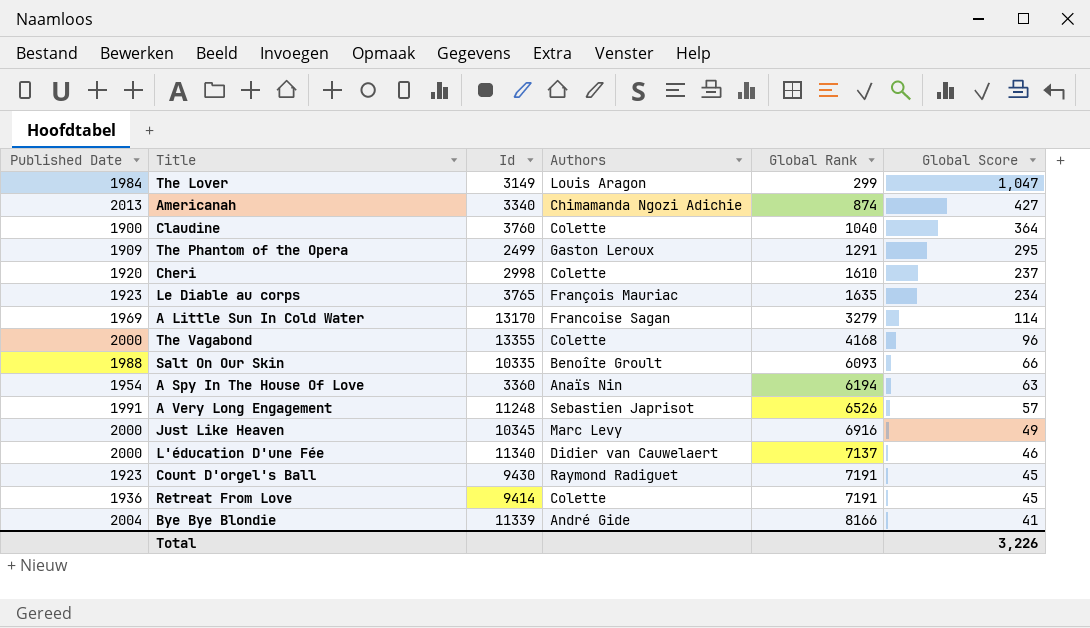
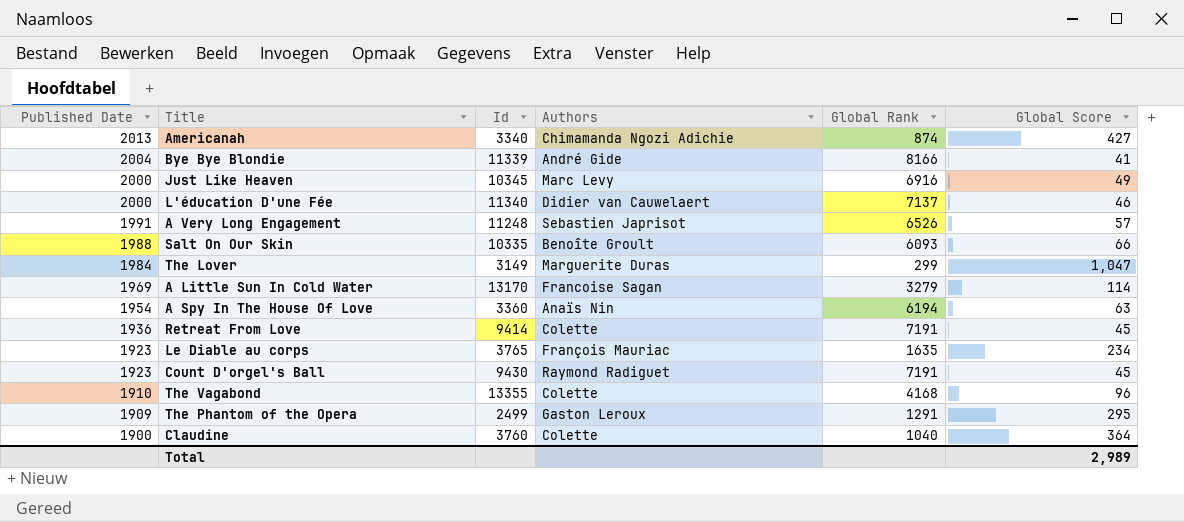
row order: Global Rank ascending -> Published Date descending
row Cheri: 1920 | 2998 | Colette | 1610 | 237 -> none
The Lover | Authors: Louis Aragon -> Marguerite Duras
The Vagabond | Published Date: 2000 -> 1910
Total | Global Score: 3,226 -> 2,989

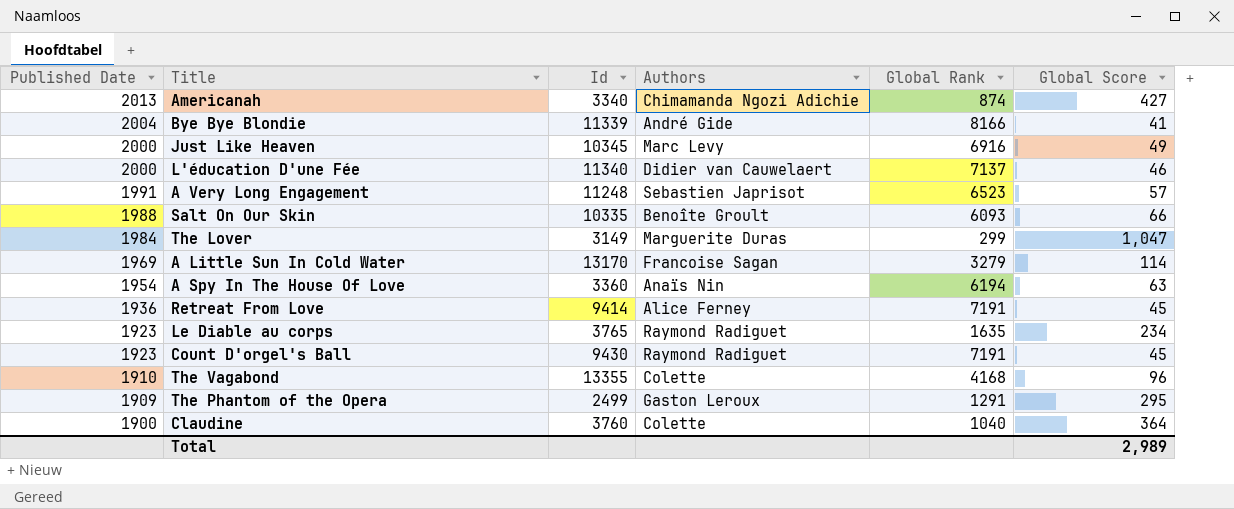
A Very Long Engagement | Global Rank: 6526 -> 6523
Retreat From Love | Authors: Colette -> Alice Ferney
Le Diable au corps | Authors: François Mauriac -> Raymond Radiguet

